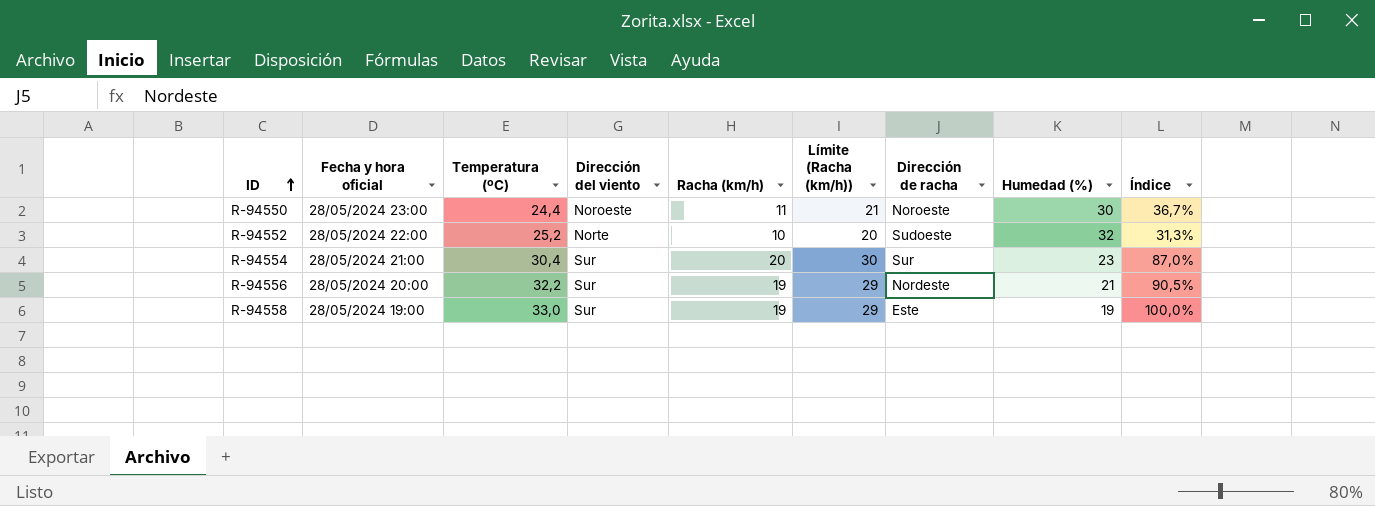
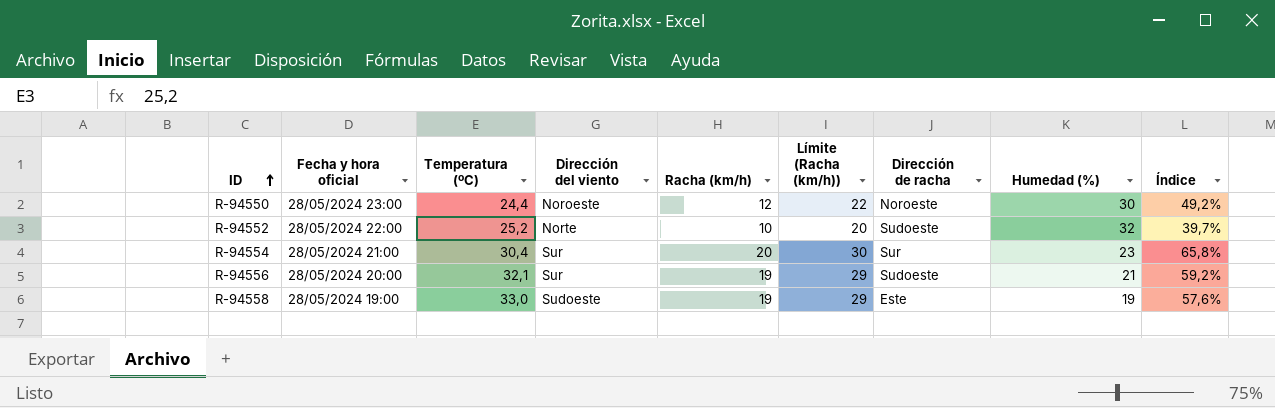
column Índice | formula: [Racha (km/h)] / [Humedad (%)] -> [Racha (km/h)] / [Temperatura (ºC)]
R-94550 | Racha (km/h): 11 -> 12
R-94550 | Límite (Racha (km/h)): 21 -> 22
R-94556 | Temperatura (ºC): 32,2 -> 32,1
R-94556 | Dirección de racha: Nordeste -> Sudoeste
R-94558 | Dirección del viento: Sur -> Sudoeste

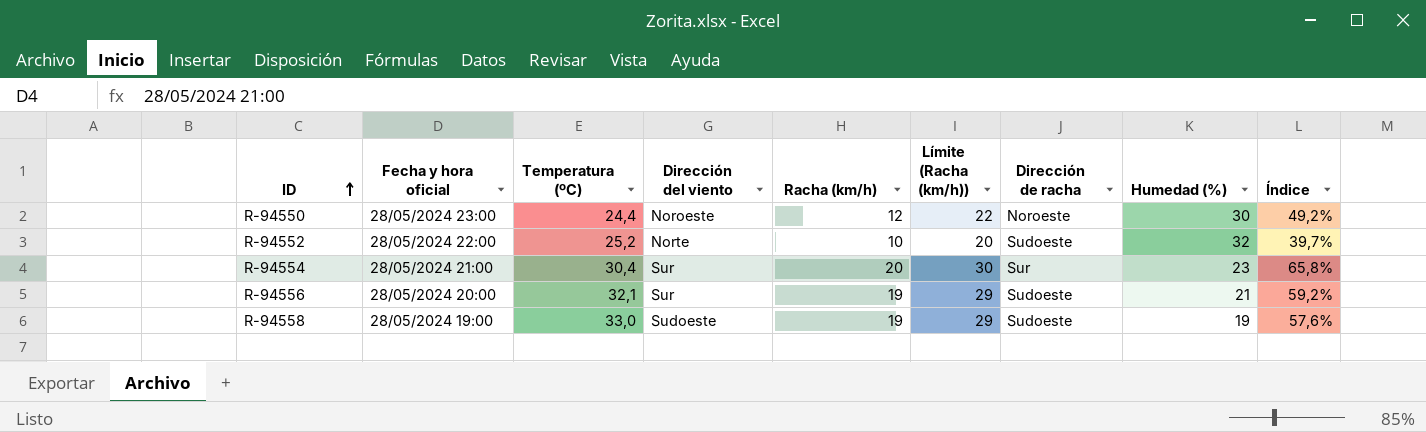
R-94558 | Dirección de racha: Este -> Sudoeste

